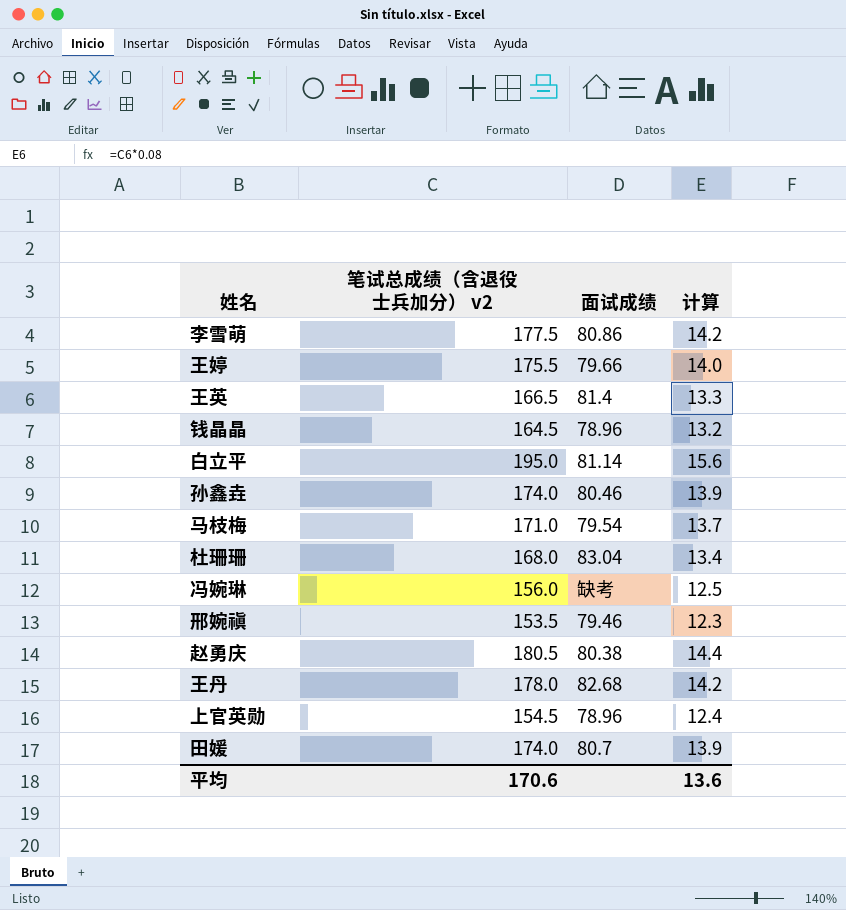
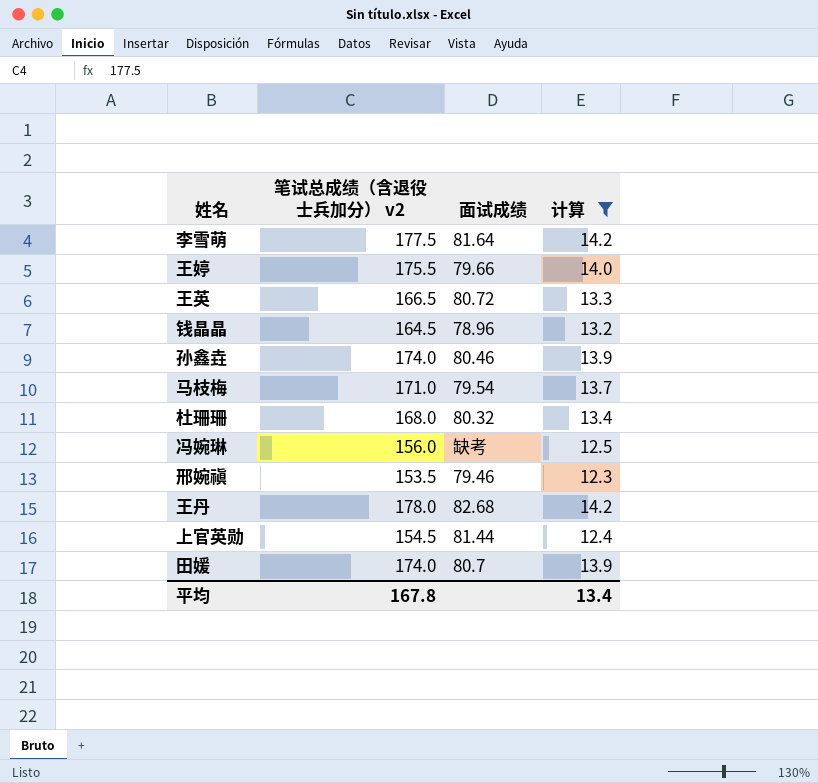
filter: none -> 计算 <= 14.2
李雪萌 | 面试成绩: 80.86 -> 81.64
王英 | 面试成绩: 81.4 -> 80.72
杜珊珊 | 面试成绩: 83.04 -> 80.32
上官英勋 | 面试成绩: 78.96 -> 81.44
平均 | 笔试总成绩（含退役士兵加分） v2: 170.6 -> 167.8
平均 | 计算: 13.6 -> 13.4

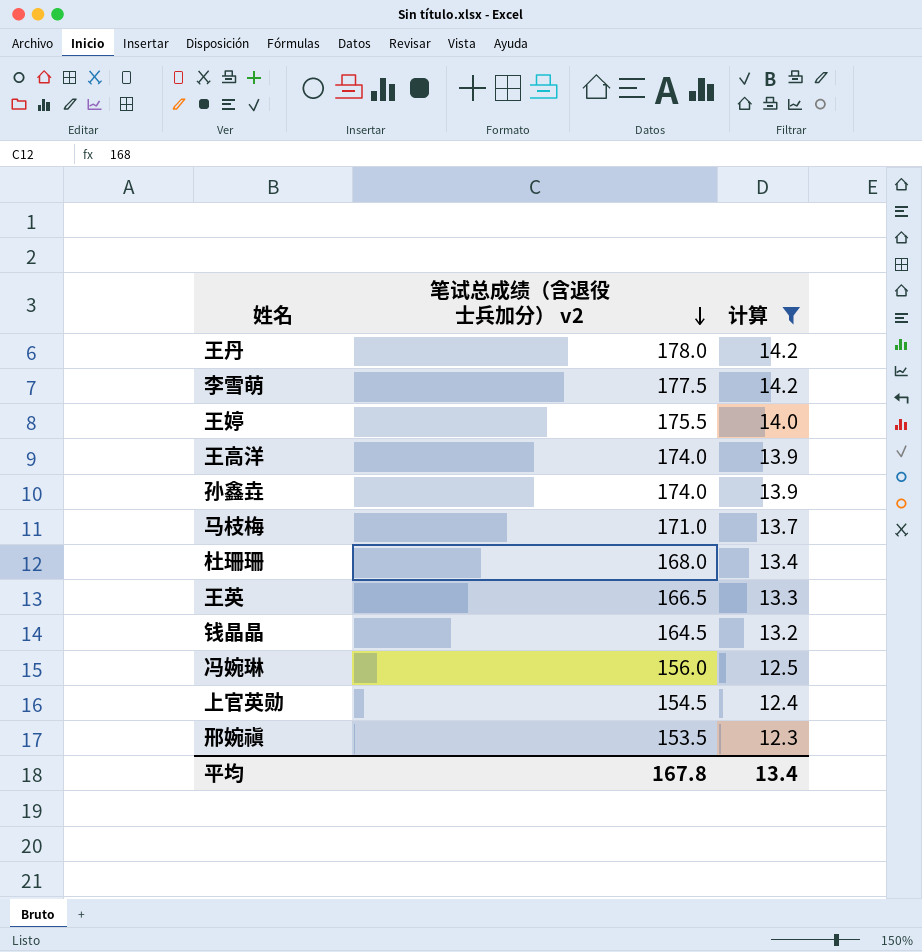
row order: none -> 笔试总成绩（含退役士兵加分） v2 descending
column 面试成绩 | position: 3 -> none
row 田媛: 174.0 | 80.7 | 13.9 -> none
row 王高洋: none -> 174.0 | 13.9

